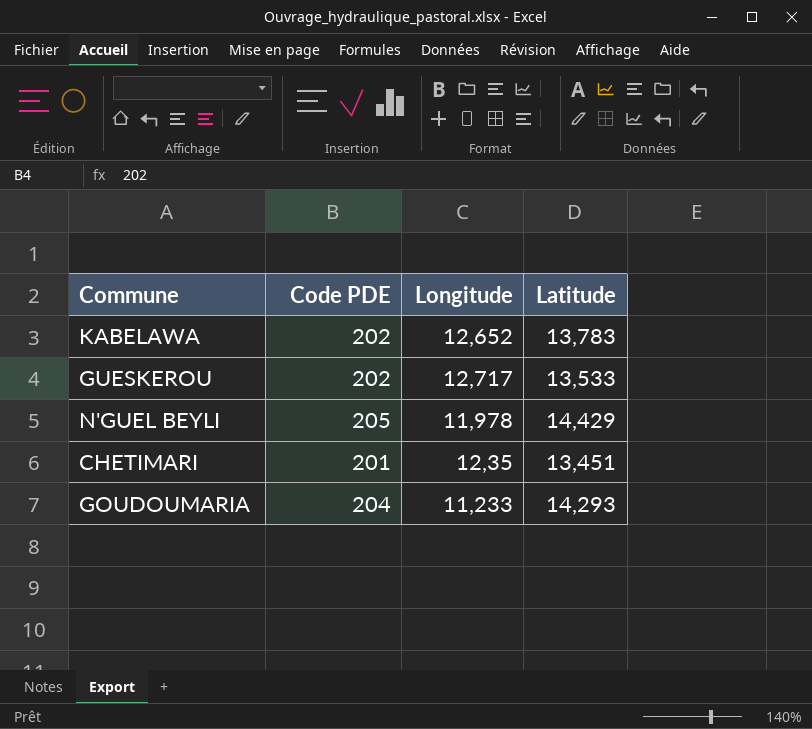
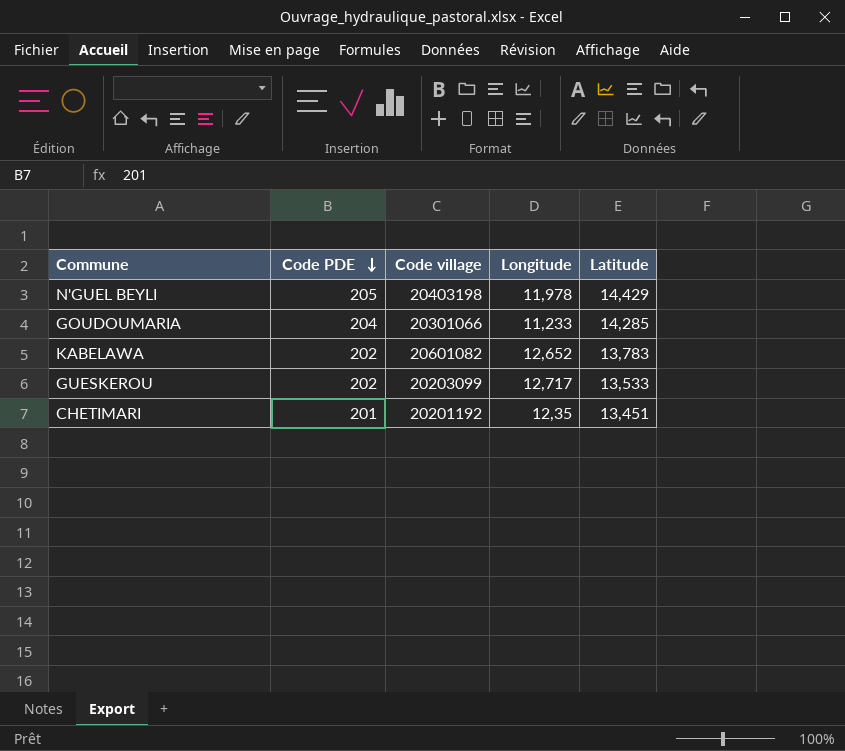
row order: none -> Code PDE descending
column Code village | position: none -> 3
GOUDOUMARIA | Latitude: 14,293 -> 14,285

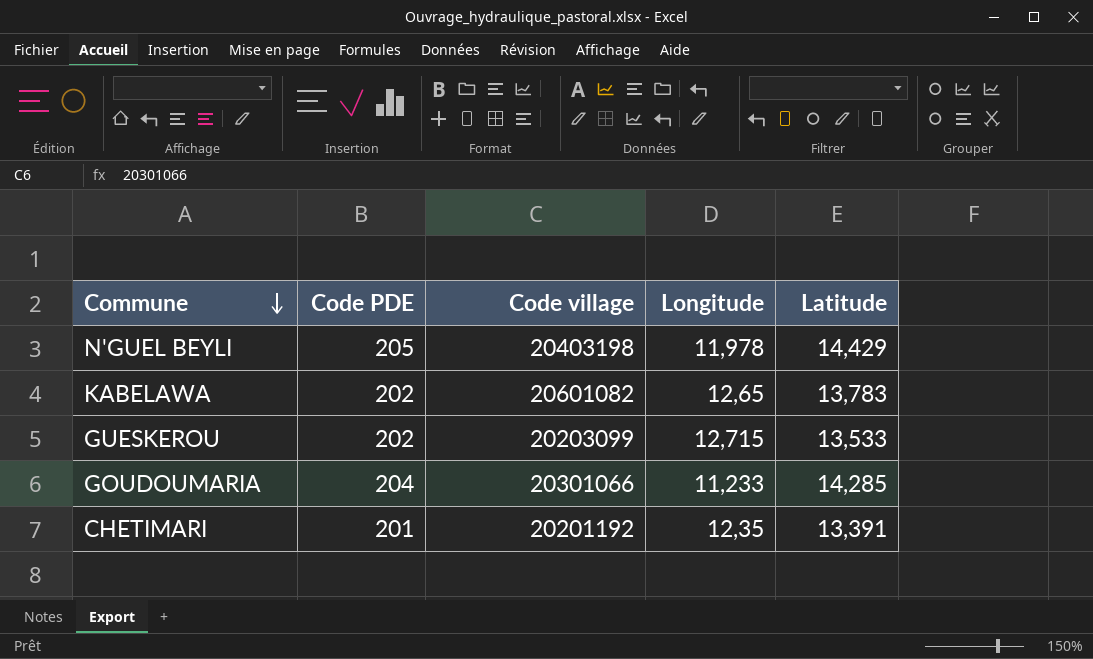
row order: Code PDE descending -> Commune descending
KABELAWA | Longitude: 12,652 -> 12,65
GUESKEROU | Longitude: 12,717 -> 12,715
CHETIMARI | Latitude: 13,451 -> 13,391

